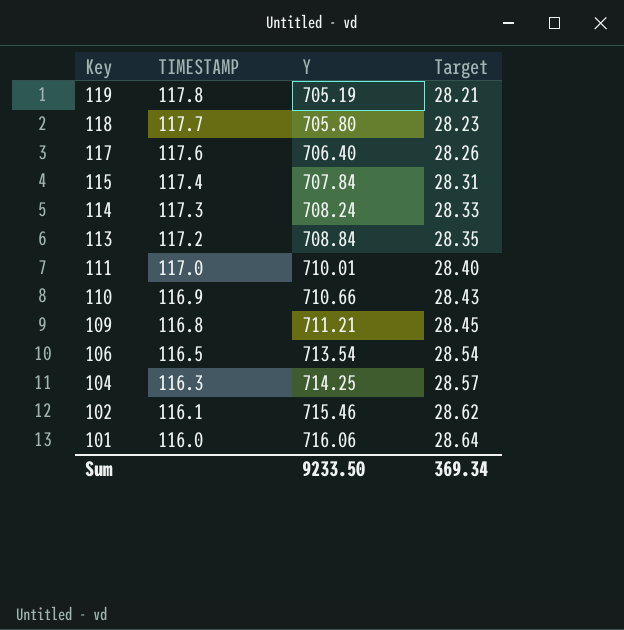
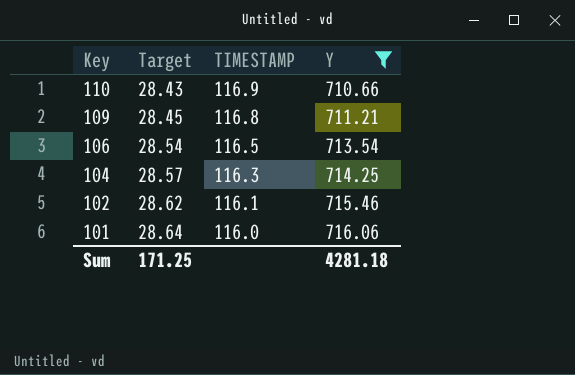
filter: none -> Y >= 710.66
column Target | position: 4 -> 2
Sum | Target: 369.34 -> 171.25
Sum | Y: 9233.50 -> 4281.18

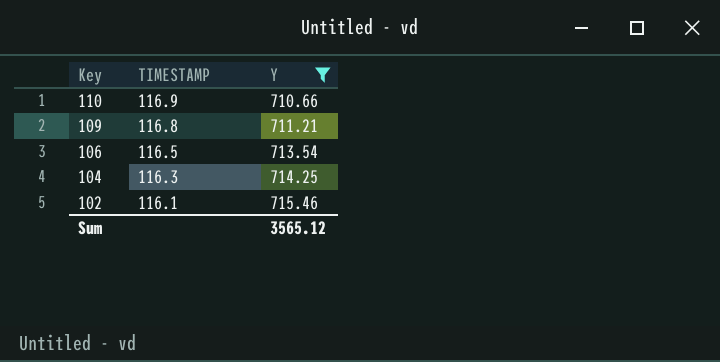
column Target | formula: [Y] * 0.04 -> none
row 101: 28.64 | 116.0 | 716.06 -> none
Sum | Y: 4281.18 -> 3565.12

